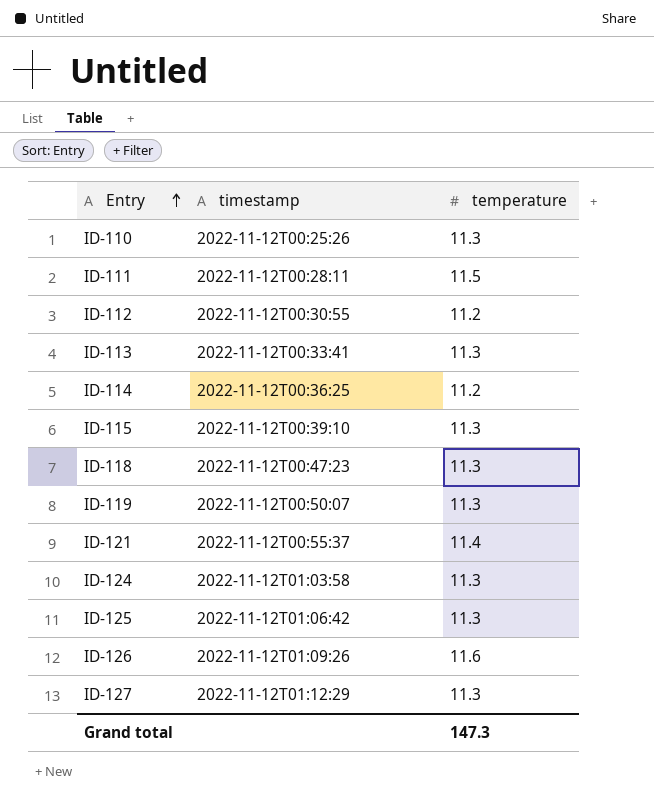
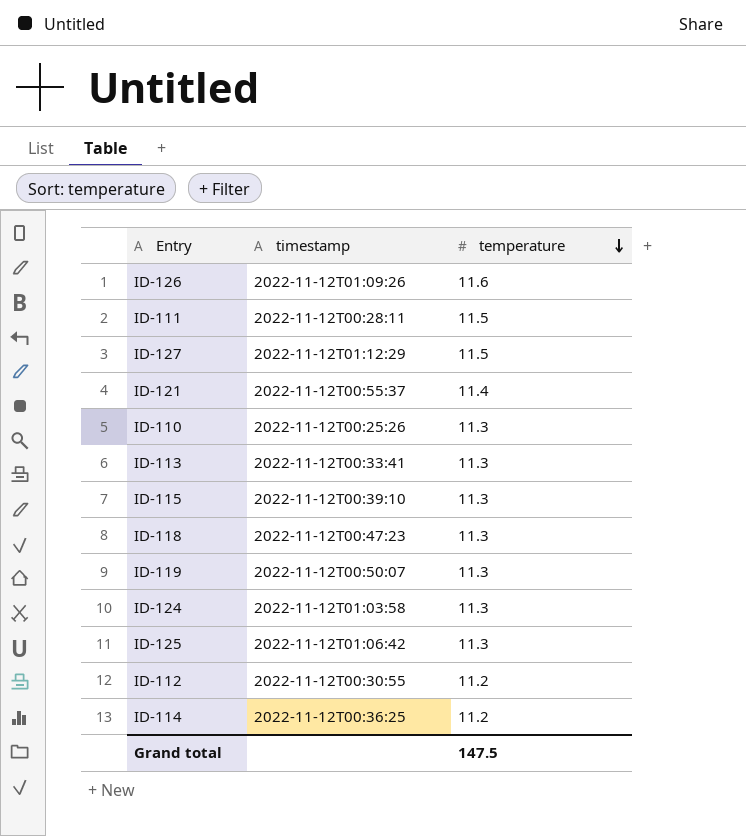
row order: Entry ascending -> temperature descending
ID-127 | temperature: 11.3 -> 11.5
Grand total | temperature: 147.3 -> 147.5

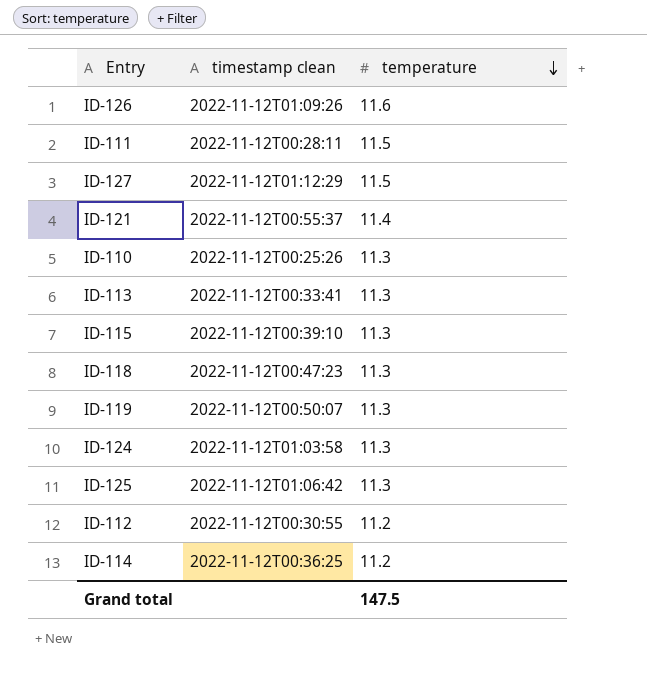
column name: timestamp -> timestamp clean

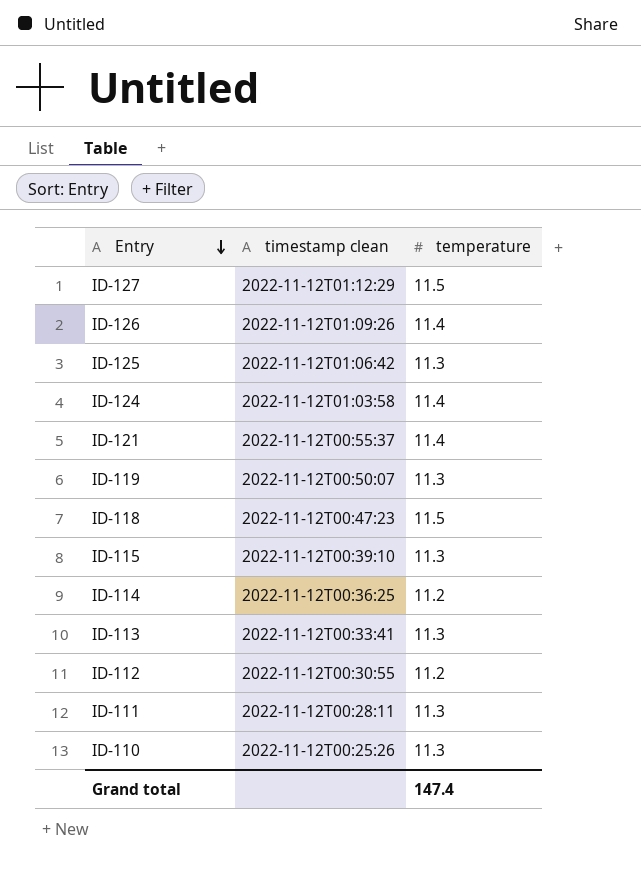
row order: temperature descending -> Entry descending
ID-126 | temperature: 11.6 -> 11.4
ID-124 | temperature: 11.3 -> 11.4
ID-118 | temperature: 11.3 -> 11.5
ID-111 | temperature: 11.5 -> 11.3
Grand total | temperature: 147.5 -> 147.4

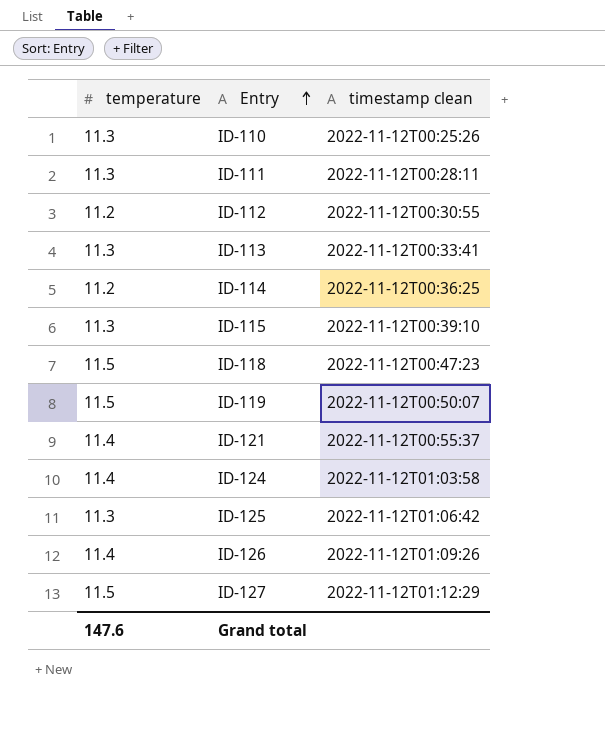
row order: Entry descending -> Entry ascending
column temperature | position: 3 -> 1
ID-119 | temperature: 11.3 -> 11.5
Grand total | temperature: 147.4 -> 147.6

